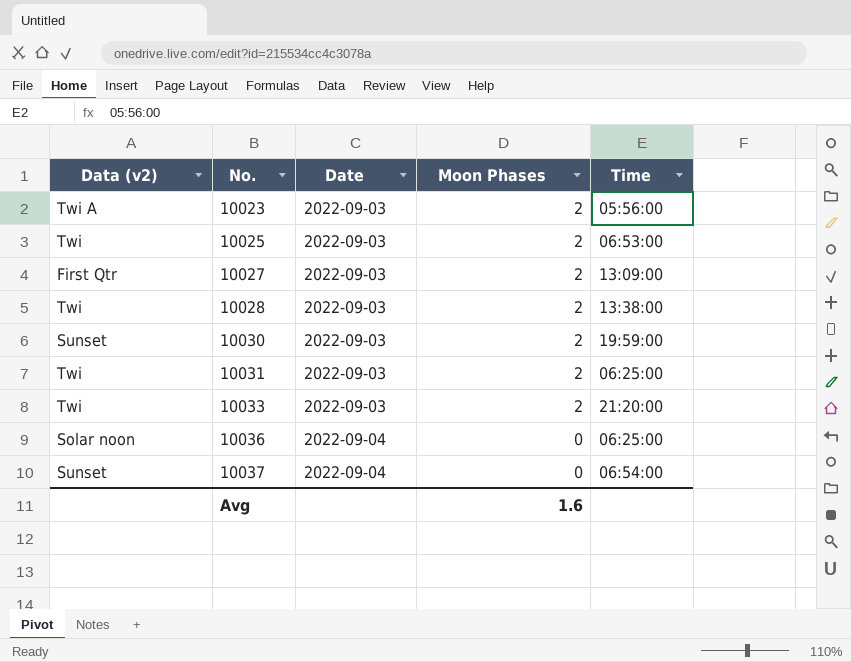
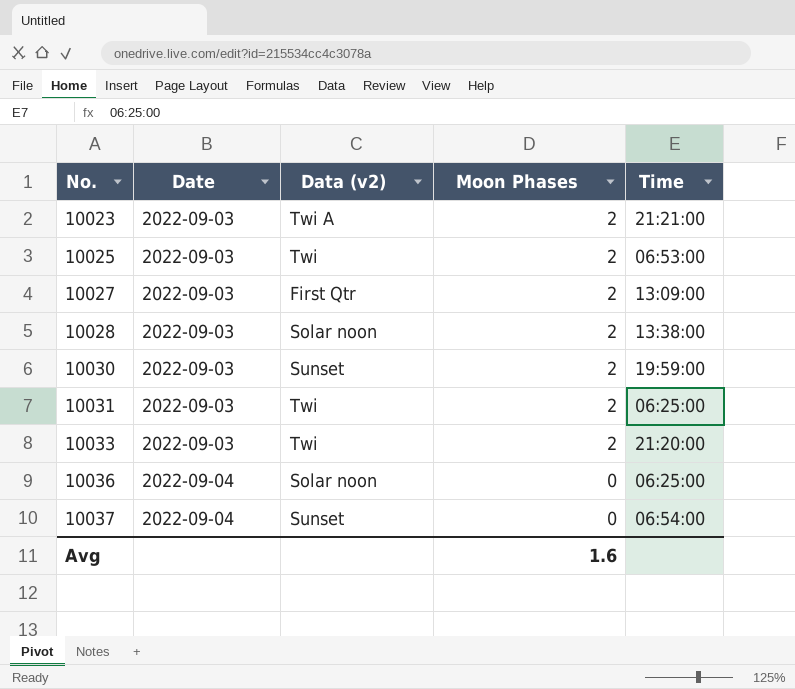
column Data (v2) | position: 1 -> 3
10023 | Time: 05:56:00 -> 21:21:00
10028 | Data (v2): Twi -> Solar noon

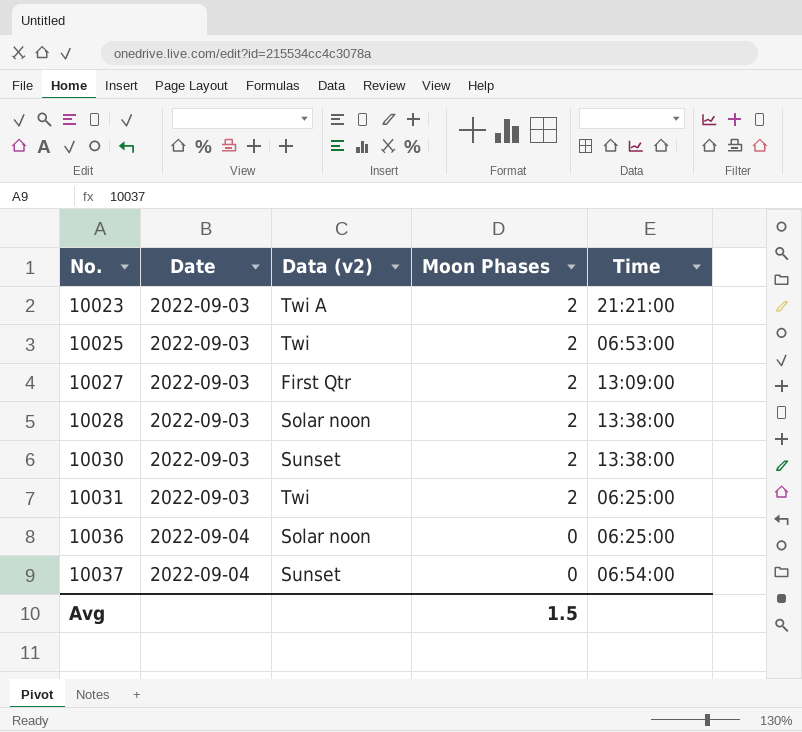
row 10033: 2022-09-03 | Twi | 2 | 21:20:00 -> none
10030 | Time: 19:59:00 -> 13:38:00
Avg | Moon Phases: 1.6 -> 1.5

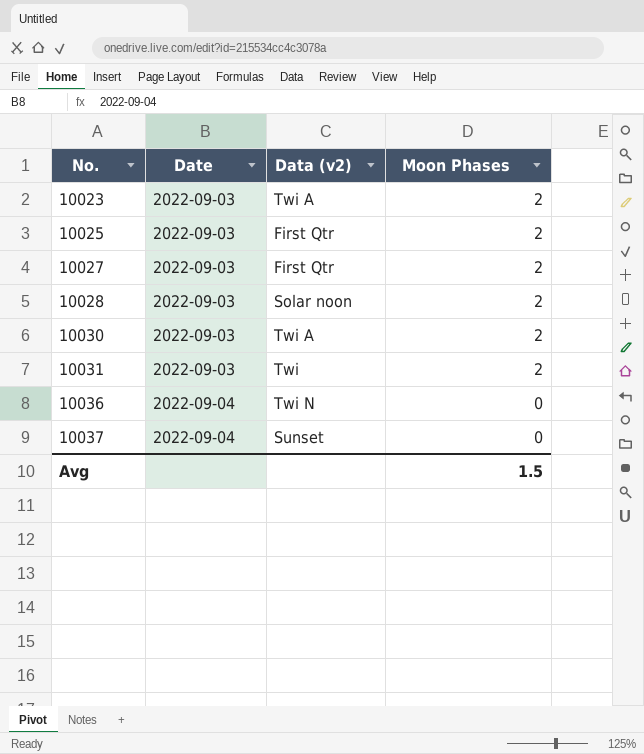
column Time | position: 5 -> none
10025 | Data (v2): Twi -> First Qtr
10030 | Data (v2): Sunset -> Twi A
10036 | Data (v2): Solar noon -> Twi N

